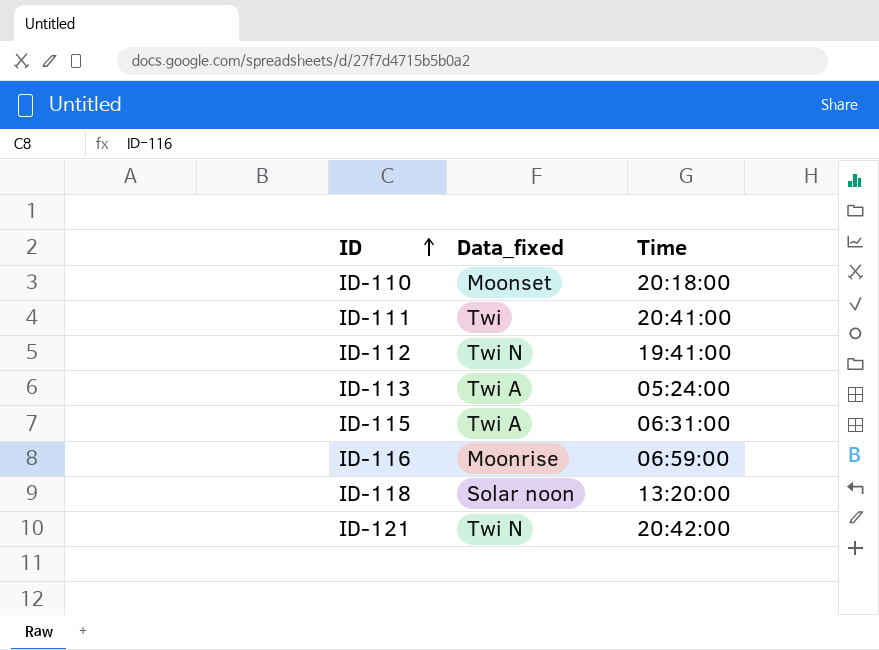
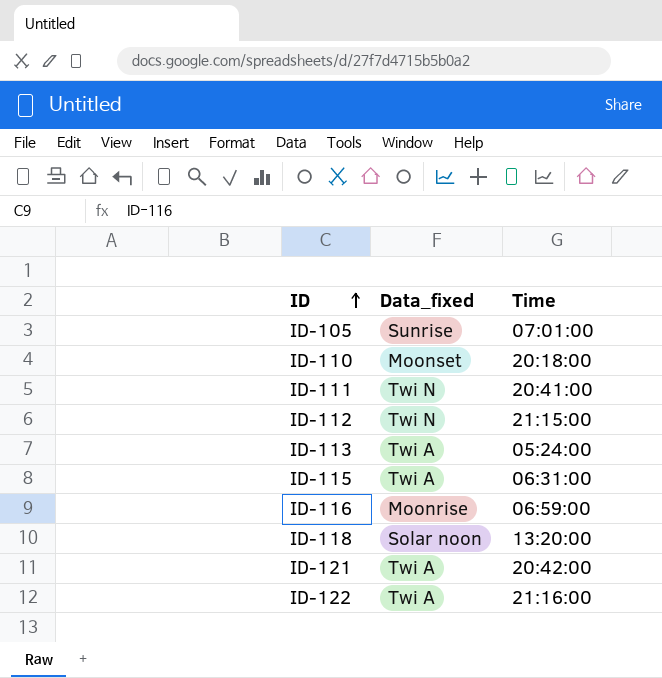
row ID-105: none -> Sunrise | 07:01:00
ID-111 | Data_fixed: Twi -> Twi N
ID-112 | Time: 19:41:00 -> 21:15:00
ID-121 | Data_fixed: Twi N -> Twi A
row ID-122: none -> Twi A | 21:16:00

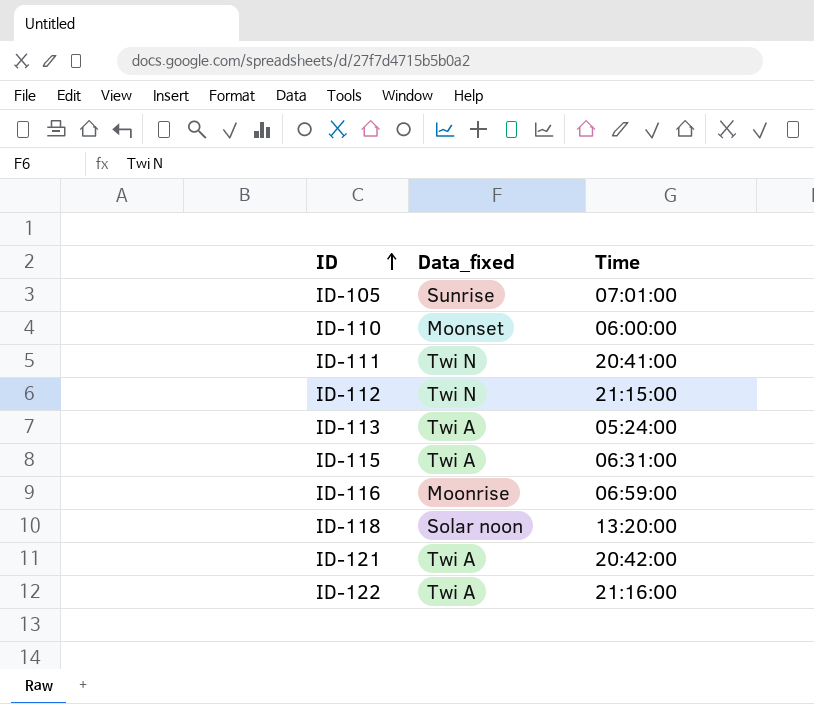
ID-110 | Time: 20:18:00 -> 06:00:00

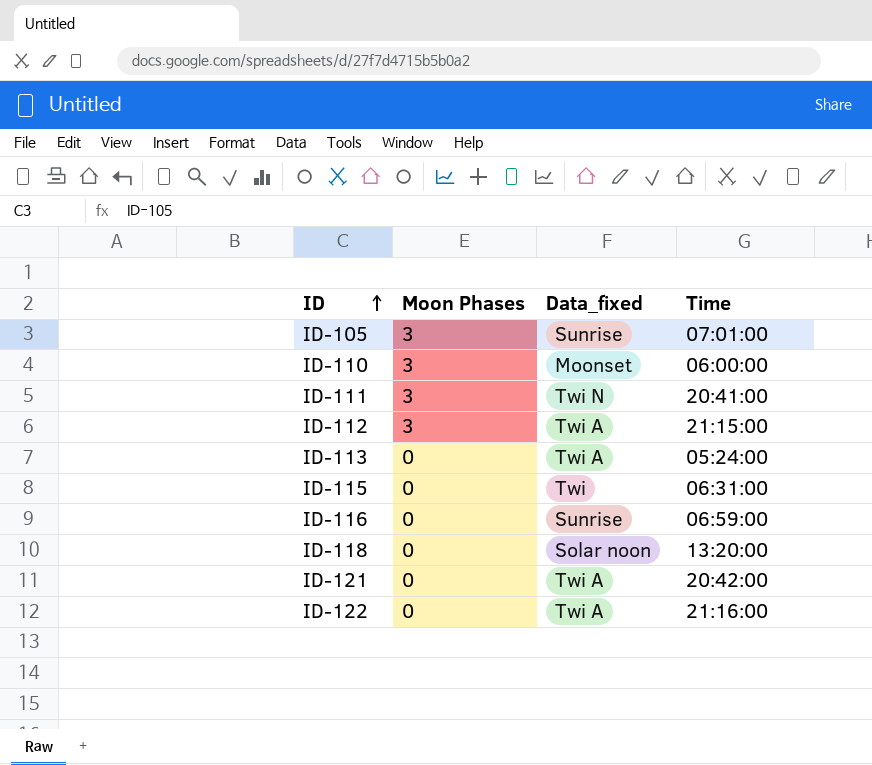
column Moon Phases | position: none -> 2
ID-112 | Data_fixed: Twi N -> Twi A
ID-115 | Data_fixed: Twi A -> Twi
ID-116 | Data_fixed: Moonrise -> Sunrise

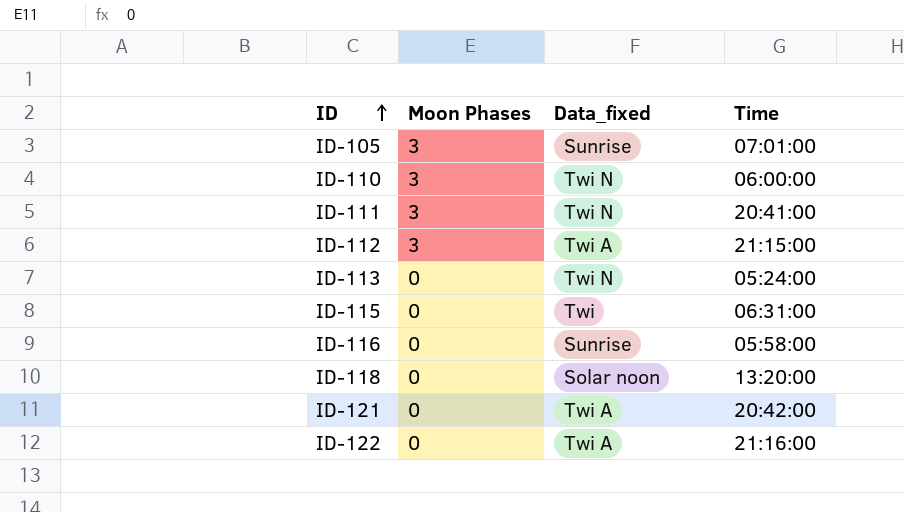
ID-110 | Data_fixed: Moonset -> Twi N
ID-113 | Data_fixed: Twi A -> Twi N
ID-116 | Time: 06:59:00 -> 05:58:00

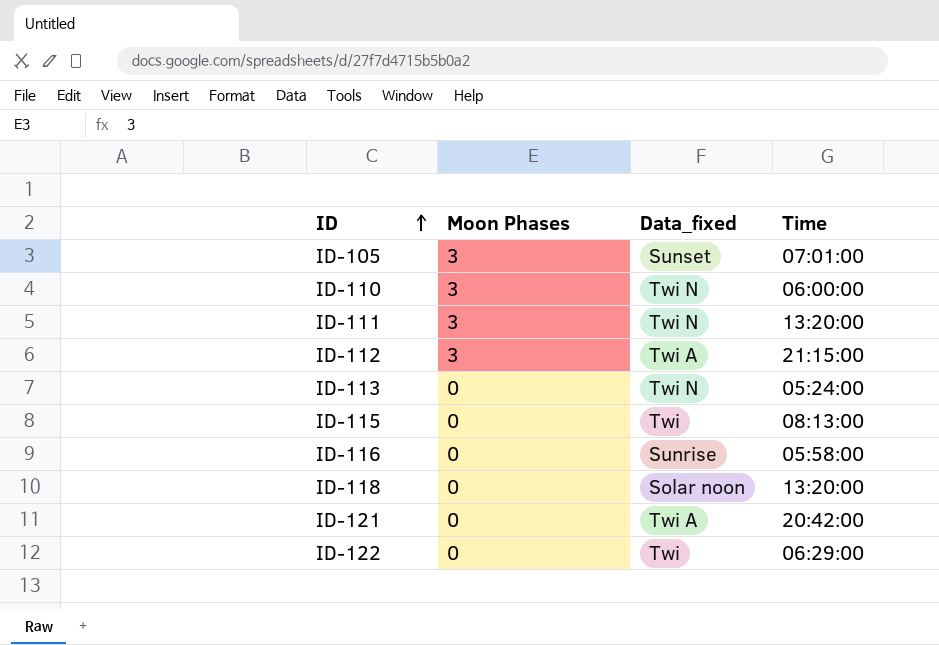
ID-105 | Data_fixed: Sunrise -> Sunset
ID-111 | Time: 20:41:00 -> 13:20:00
ID-115 | Time: 06:31:00 -> 08:13:00
ID-122 | Data_fixed: Twi A -> Twi
ID-122 | Time: 21:16:00 -> 06:29:00

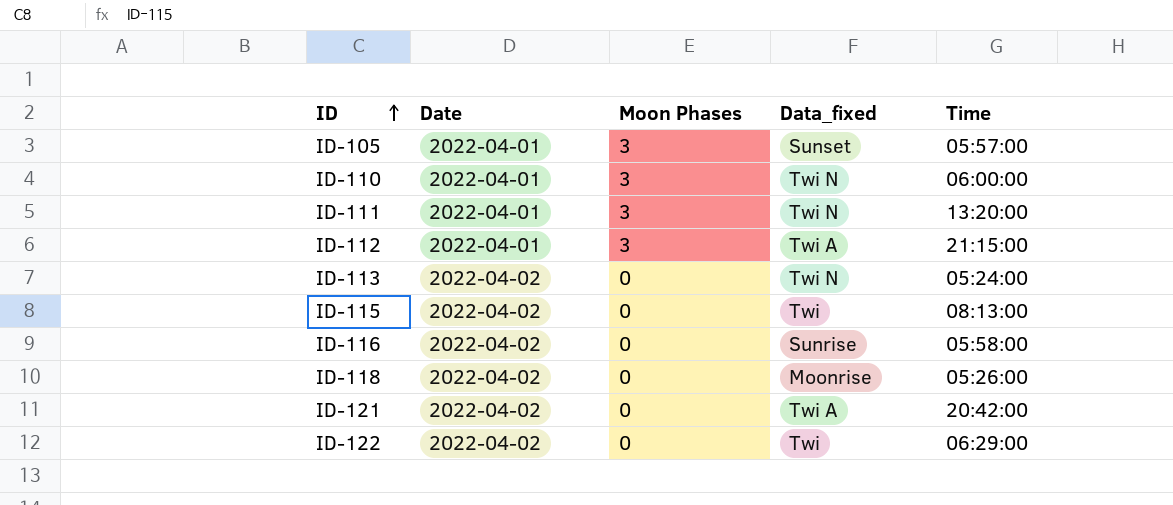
column Date | position: none -> 2
ID-105 | Time: 07:01:00 -> 05:57:00
ID-118 | Data_fixed: Solar noon -> Moonrise
ID-118 | Time: 13:20:00 -> 05:26:00

